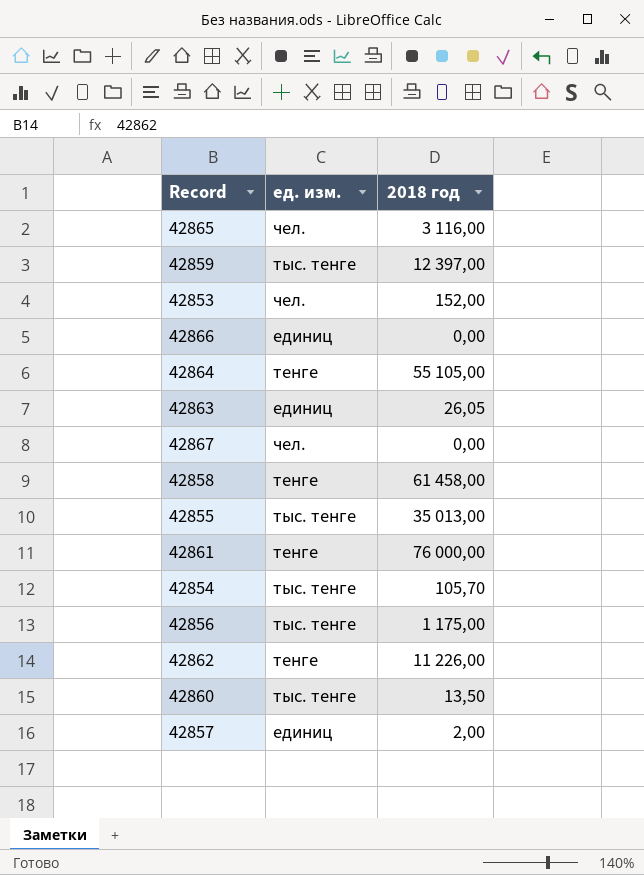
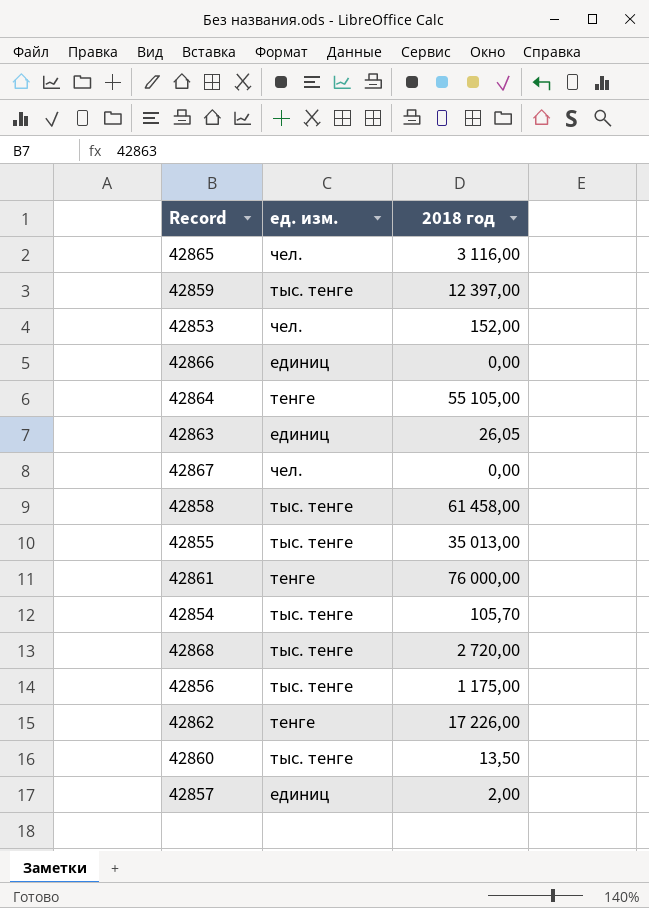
42858 | ед. изм.: тенге -> тыс. тенге
row 42868: none -> тыс. тенге | 2 720,00
42862 | 2018 год: 11 226,00 -> 17 226,00

